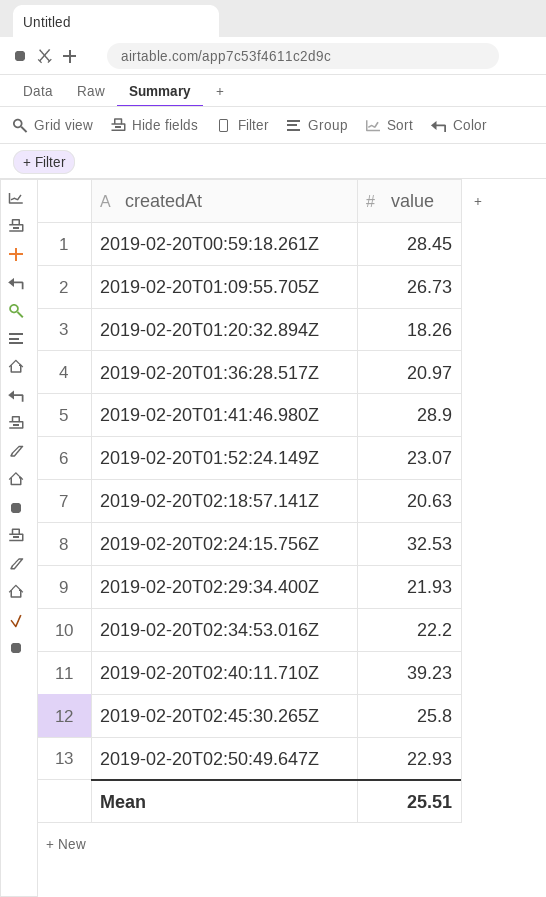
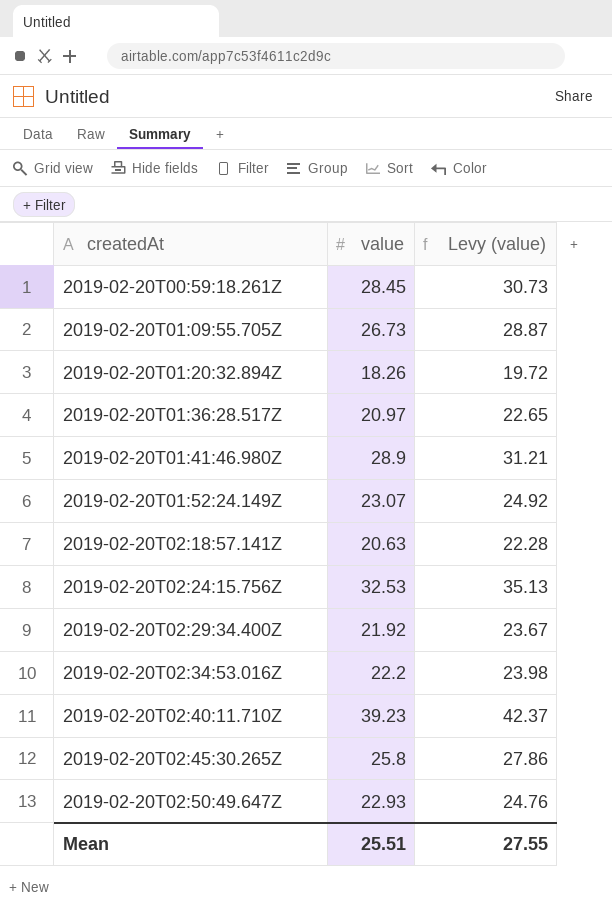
column Levy (value) | formula: none -> [value] * 1.08
2019-02-20T02:29:34.400Z | value: 21.93 -> 21.92

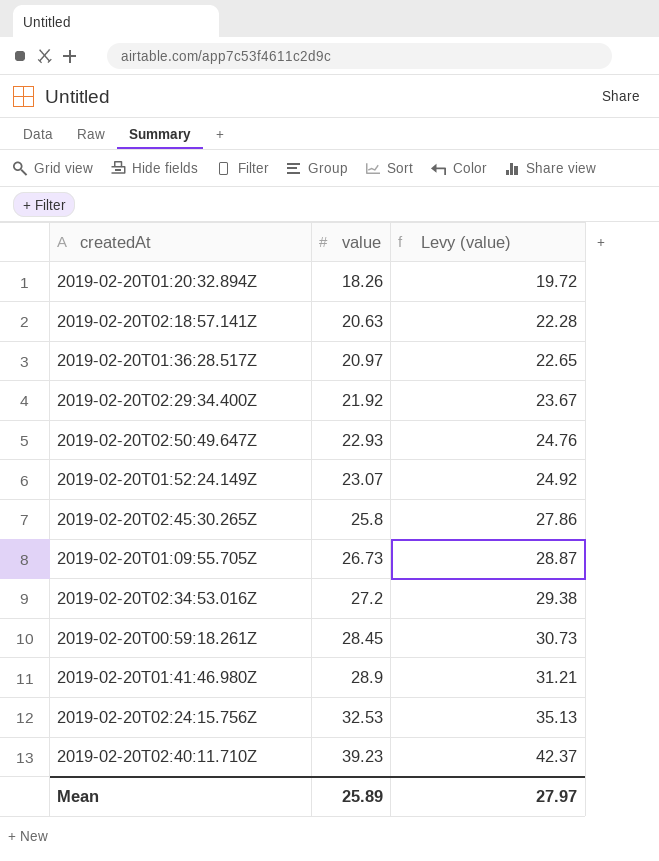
row order: createdAt ascending -> value ascending
2019-02-20T02:34:53.016Z | value: 22.2 -> 27.2
2019-02-20T02:34:53.016Z | Levy (value): 23.98 -> 29.38
Mean | value: 25.51 -> 25.89
Mean | Levy (value): 27.55 -> 27.97

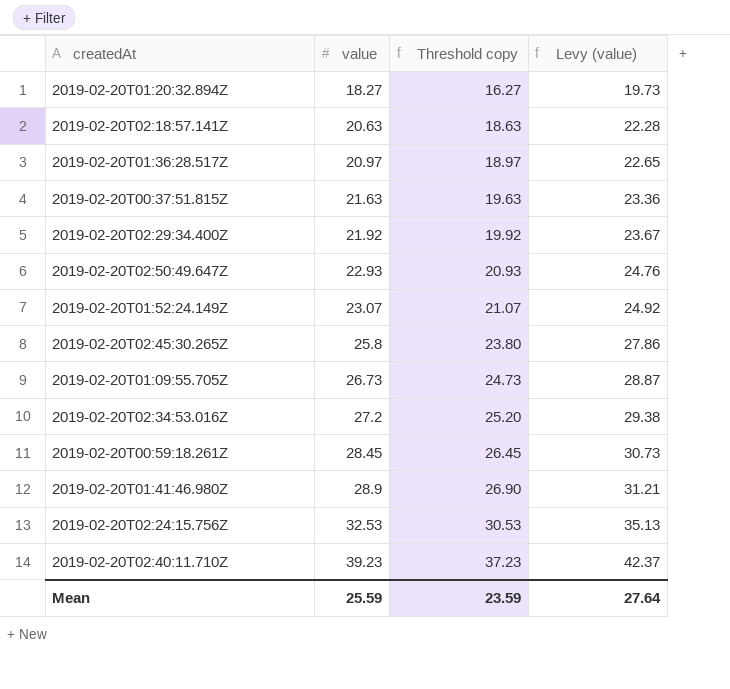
column Threshold copy | formula: none -> [value] - 2
2019-02-20T01:20:32.894Z | value: 18.26 -> 18.27
2019-02-20T01:20:32.894Z | Levy (value): 19.72 -> 19.73
row 2019-02-20T00:37:51.815Z: none -> 21.63 | 19.63 | 23.36
Mean | value: 25.89 -> 25.59
Mean | Levy (value): 27.97 -> 27.64

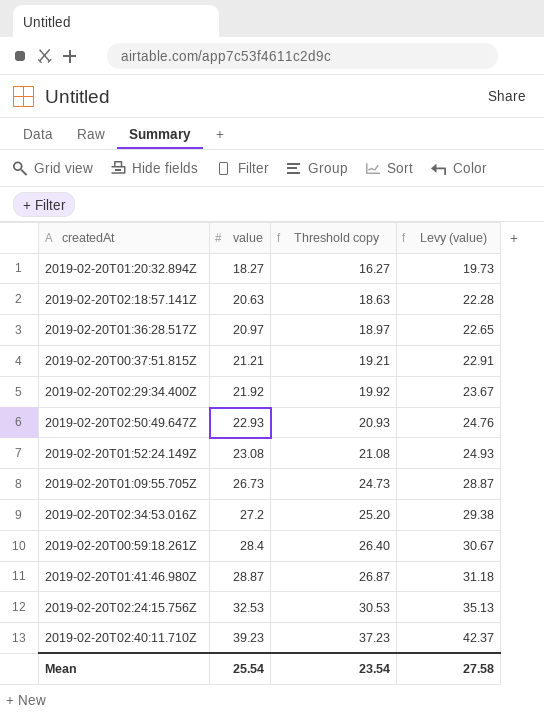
row 2019-02-20T02:45:30.265Z: 25.8 | 23.80 | 27.86 -> none
2019-02-20T00:37:51.815Z | value: 21.63 -> 21.21
2019-02-20T00:37:51.815Z | Threshold copy: 19.63 -> 19.21
2019-02-20T00:37:51.815Z | Levy (value): 23.36 -> 22.91
2019-02-20T01:52:24.149Z | value: 23.07 -> 23.08
2019-02-20T01:52:24.149Z | Threshold copy: 21.07 -> 21.08
2019-02-20T01:52:24.149Z | Levy (value): 24.92 -> 24.93
2019-02-20T00:59:18.261Z | value: 28.45 -> 28.4
2019-02-20T00:59:18.261Z | Threshold copy: 26.45 -> 26.40
2019-02-20T00:59:18.261Z | Levy (value): 30.73 -> 30.67
2019-02-20T01:41:46.980Z | value: 28.9 -> 28.87
2019-02-20T01:41:46.980Z | Threshold copy: 26.90 -> 26.87
2019-02-20T01:41:46.980Z | Levy (value): 31.21 -> 31.18
Mean | value: 25.59 -> 25.54
Mean | Threshold copy: 23.59 -> 23.54
Mean | Levy (value): 27.64 -> 27.58

